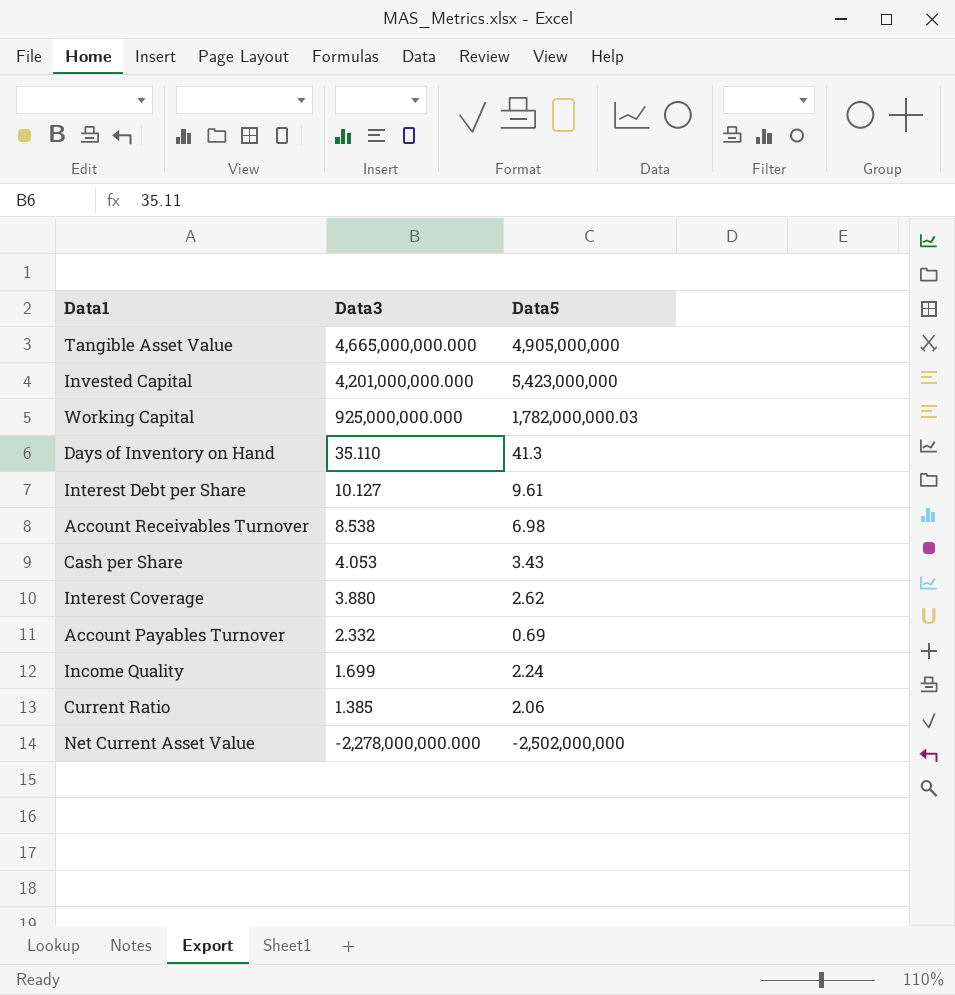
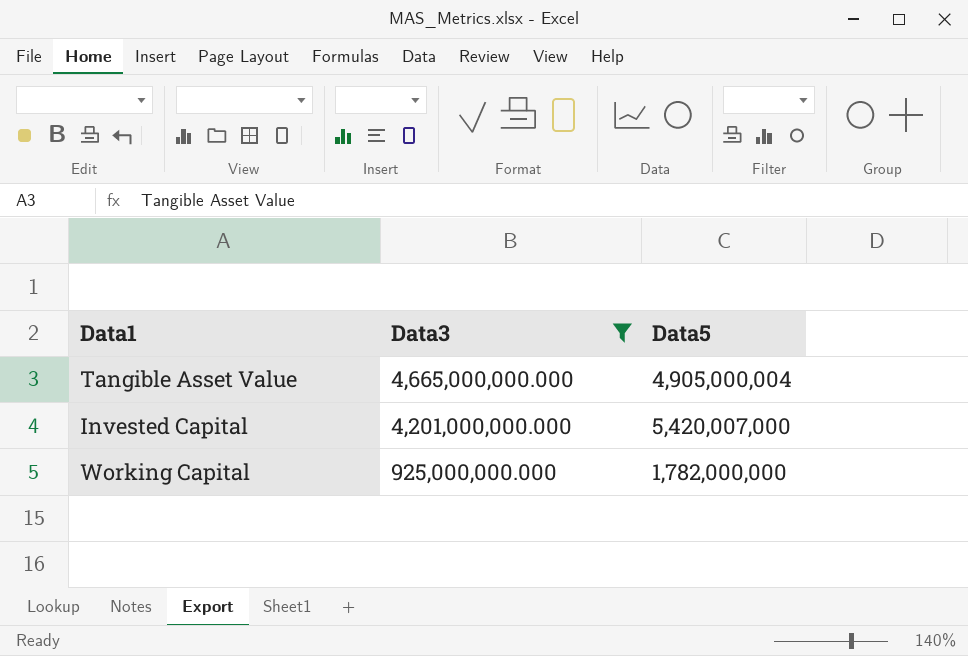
filter: none -> Data3 >= 925,000,000.000
Tangible Asset Value | Data5: 4,905,000,000 -> 4,905,000,004
Invested Capital | Data5: 5,423,000,000 -> 5,420,007,000
Working Capital | Data5: 1,782,000,000.03 -> 1,782,000,000

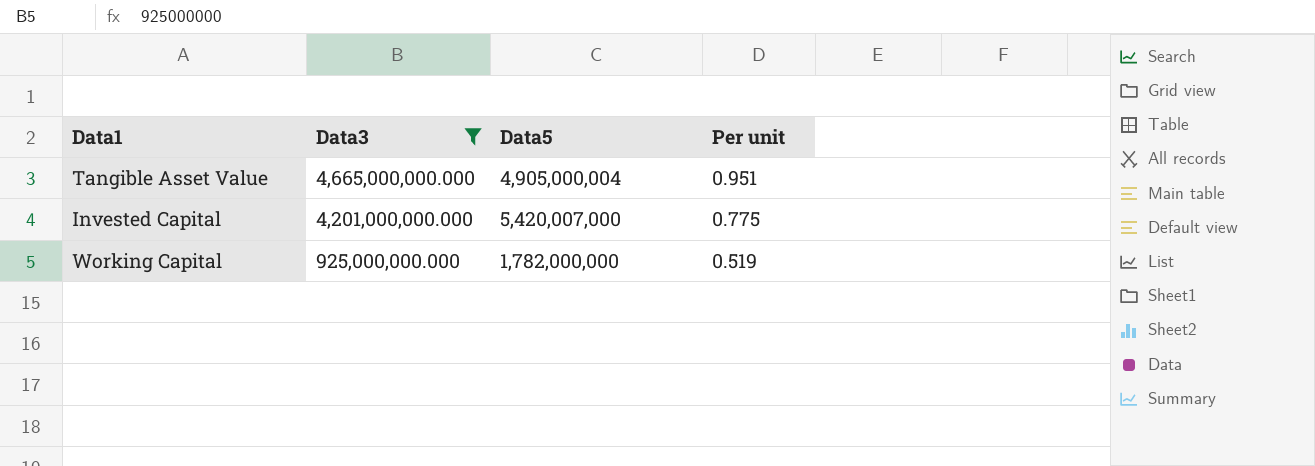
column Per unit | formula: none -> [Data3] / [Data5]

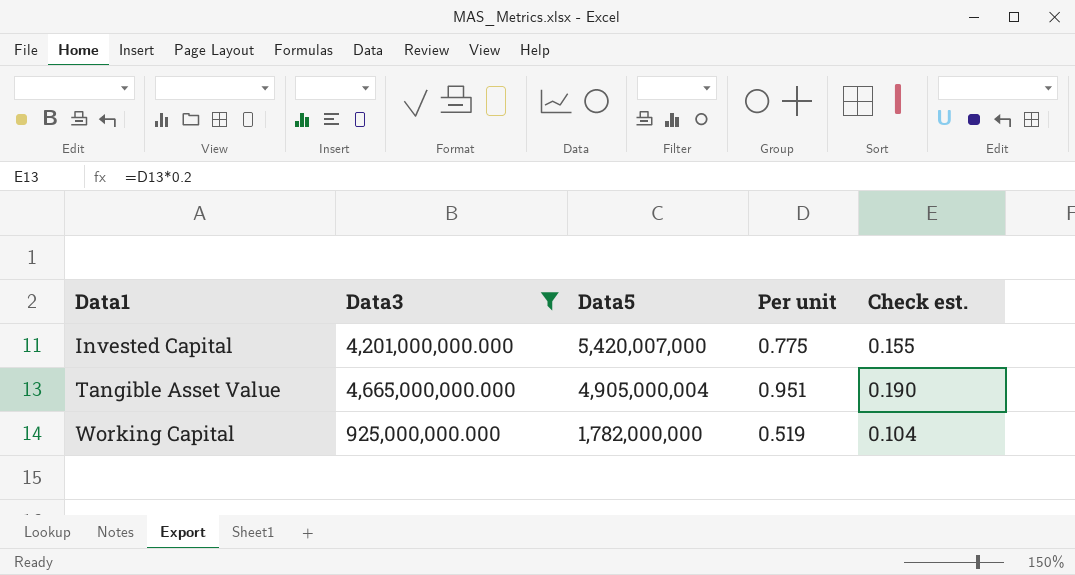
row order: Data3 descending -> Data1 ascending
column Check est. | formula: none -> [Per unit] * 0.2

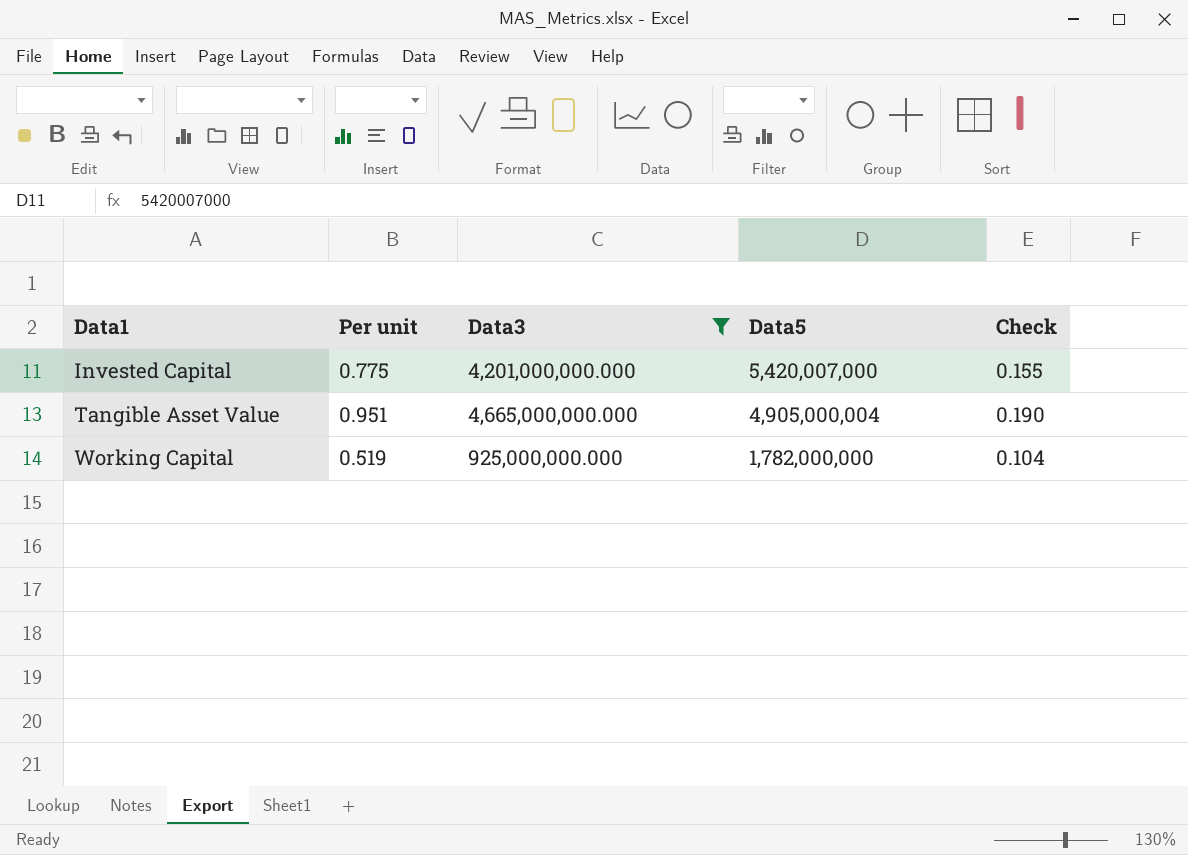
column Per unit | position: 4 -> 2
column name: Check est. -> Check

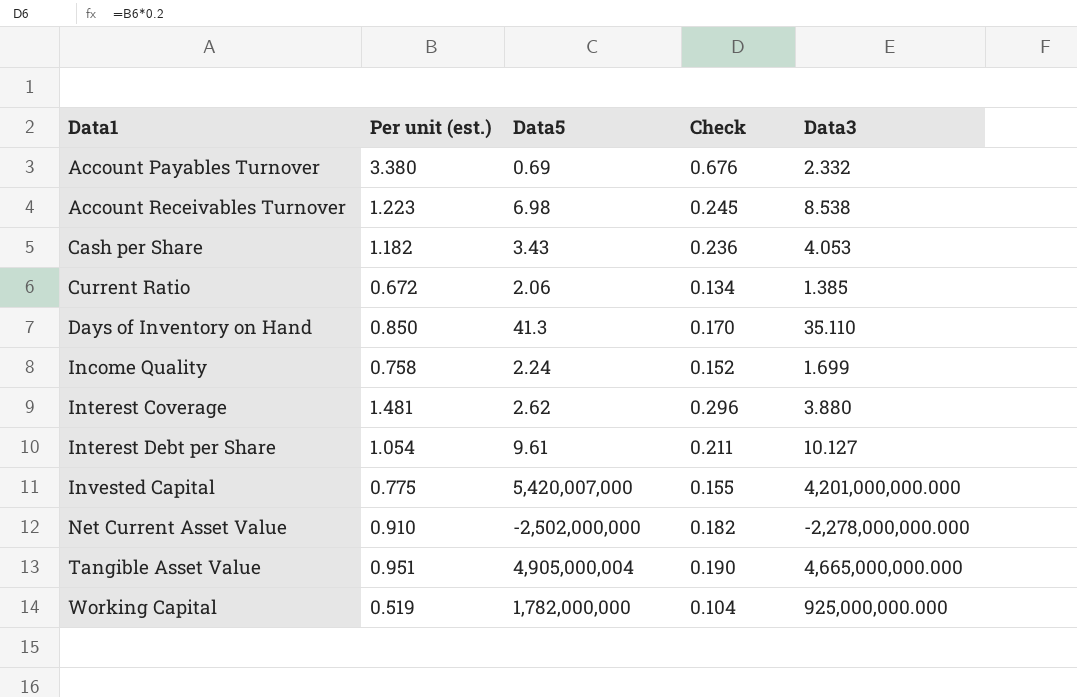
filter: Data3 >= 925,000,000.000 -> none
column name: Per unit -> Per unit (est.)
column Data3 | position: 3 -> 5

